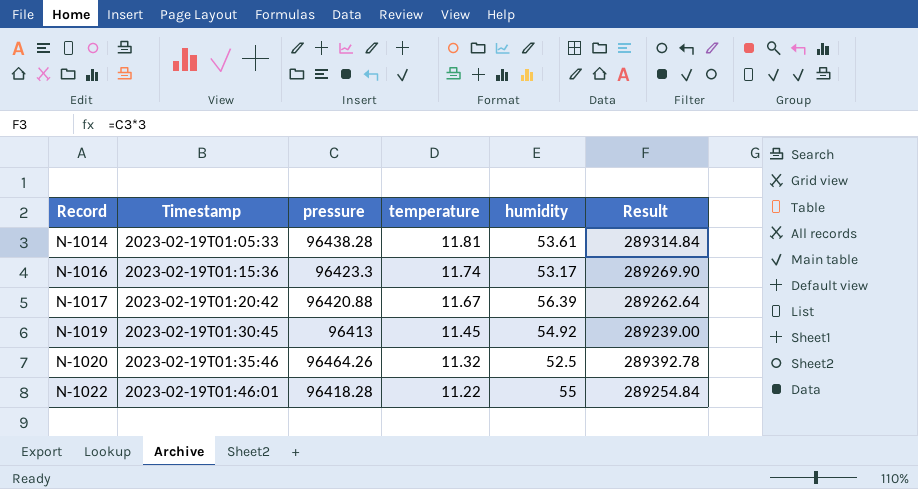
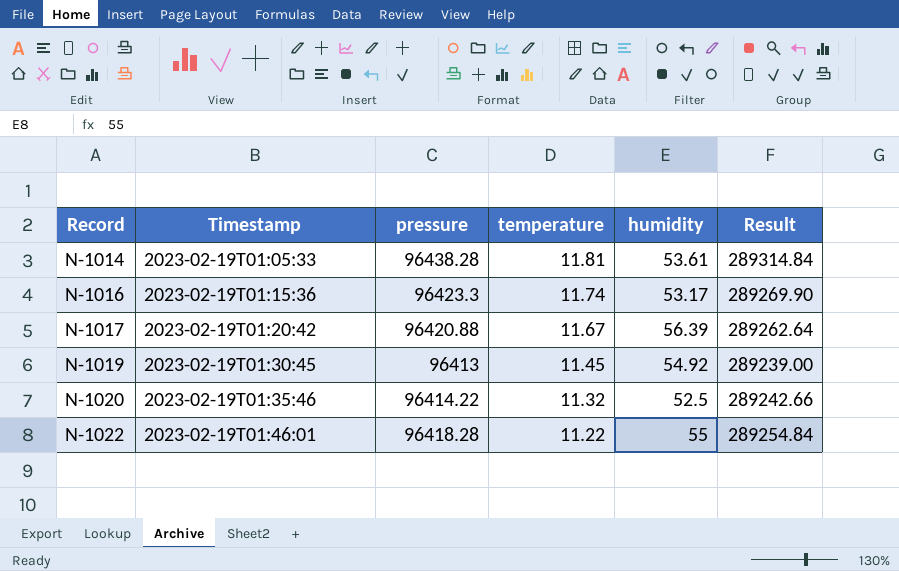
N-1020 | pressure: 96464.26 -> 96414.22
N-1020 | Result: 289392.78 -> 289242.66

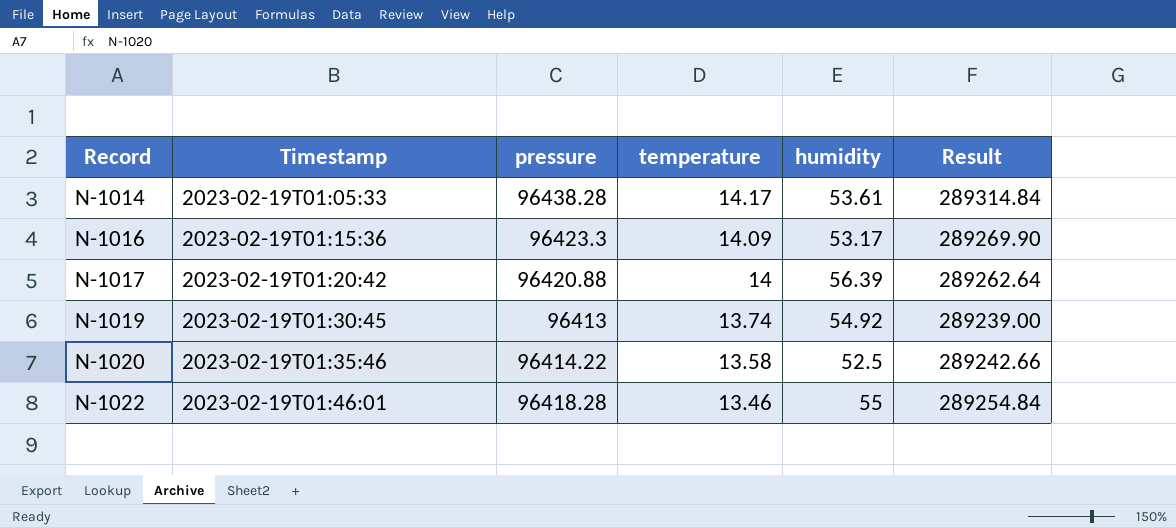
N-1014 | temperature: 11.81 -> 14.17
N-1016 | temperature: 11.74 -> 14.09
N-1017 | temperature: 11.67 -> 14
N-1019 | temperature: 11.45 -> 13.74
N-1020 | temperature: 11.32 -> 13.58
N-1022 | temperature: 11.22 -> 13.46

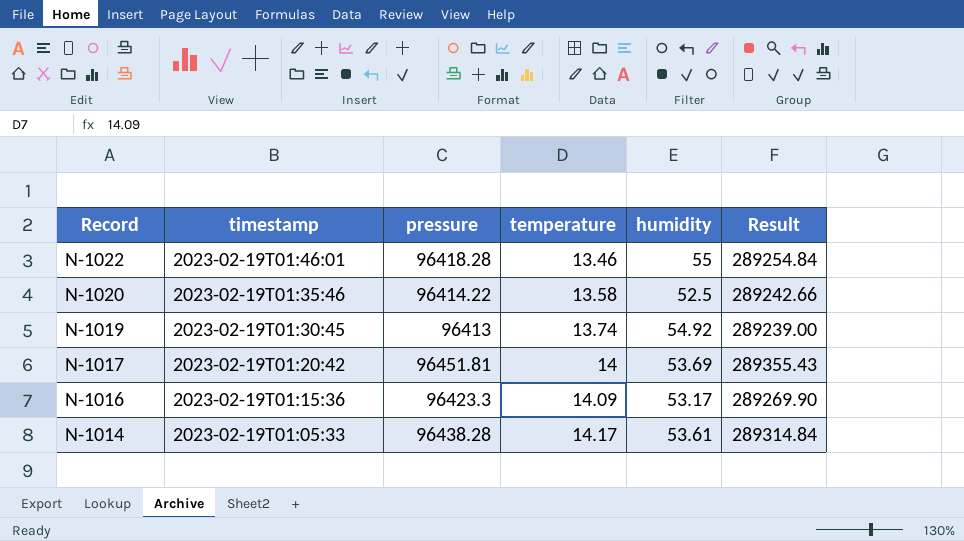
row order: Record ascending -> Record descending
column name: Timestamp -> timestamp
N-1017 | pressure: 96420.88 -> 96451.81
N-1017 | humidity: 56.39 -> 53.69
N-1017 | Result: 289262.64 -> 289355.43

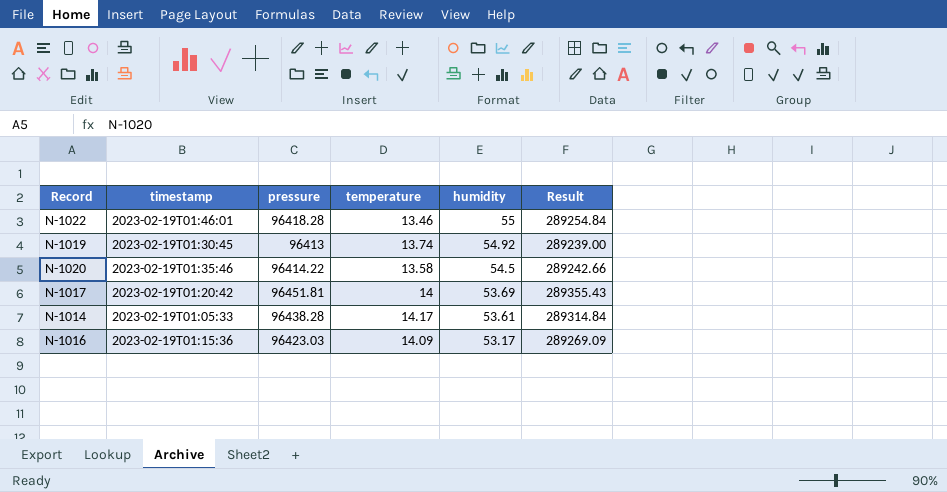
row order: Record descending -> humidity descending
N-1020 | humidity: 52.5 -> 54.5
N-1016 | pressure: 96423.3 -> 96423.03
N-1016 | Result: 289269.90 -> 289269.09

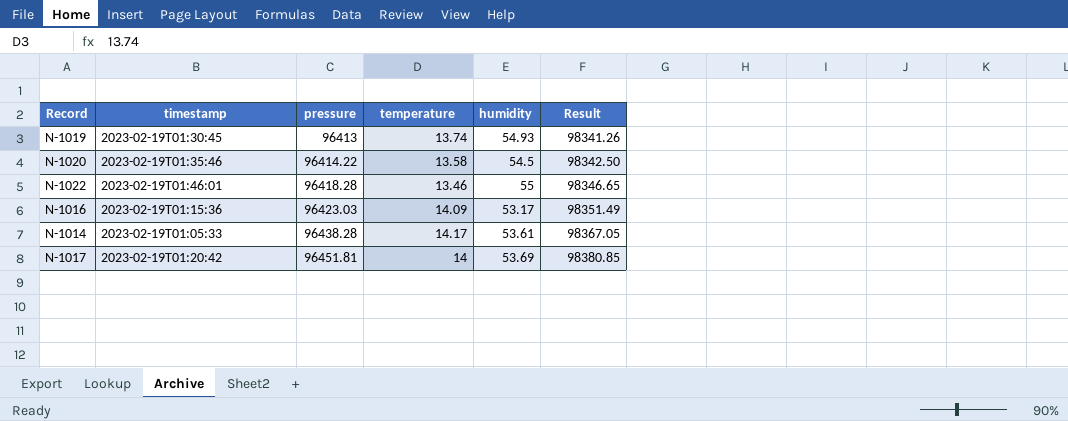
row order: humidity descending -> pressure ascending
column Result | formula: [pressure] * 3 -> [pressure] * 1.02
N-1019 | humidity: 54.92 -> 54.93

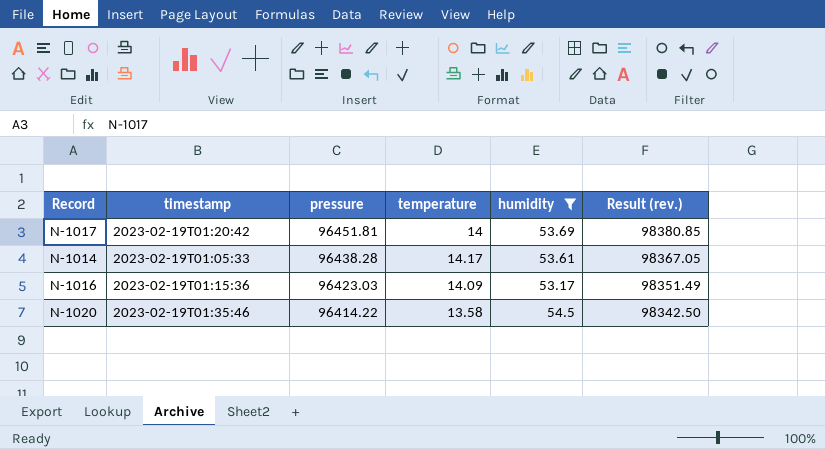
filter: none -> humidity <= 54.5
row order: pressure ascending -> pressure descending
column name: Result -> Result (rev.)

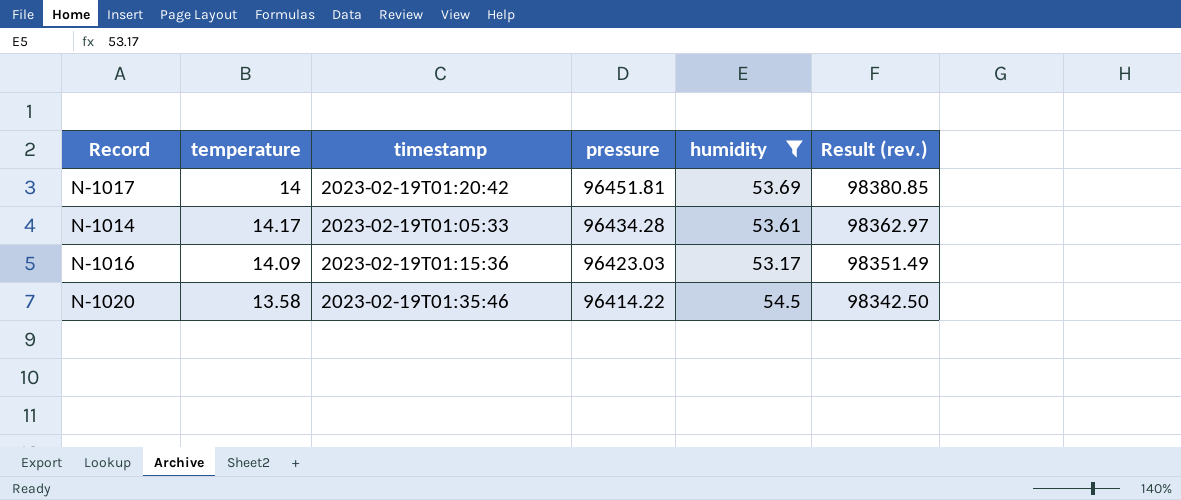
column temperature | position: 4 -> 2
N-1014 | pressure: 96438.28 -> 96434.28
N-1014 | Result (rev.): 98367.05 -> 98362.97

